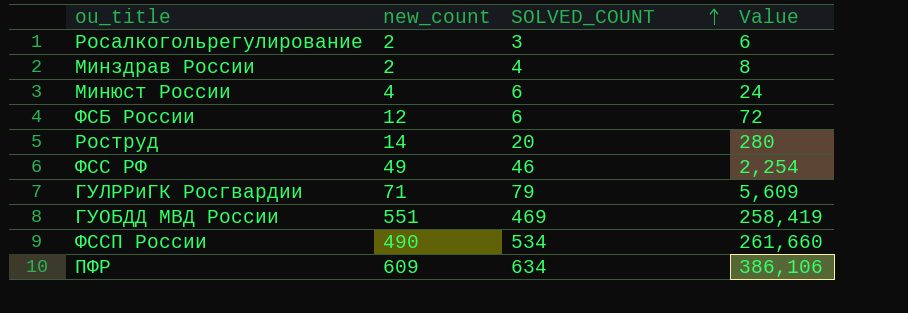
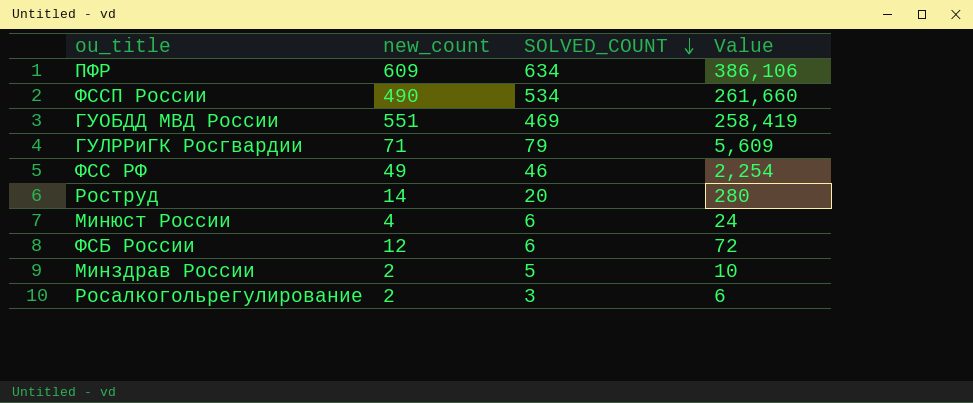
row order: SOLVED_COUNT ascending -> SOLVED_COUNT descending
Минздрав России | SOLVED_COUNT: 4 -> 5
Минздрав России | Value: 8 -> 10

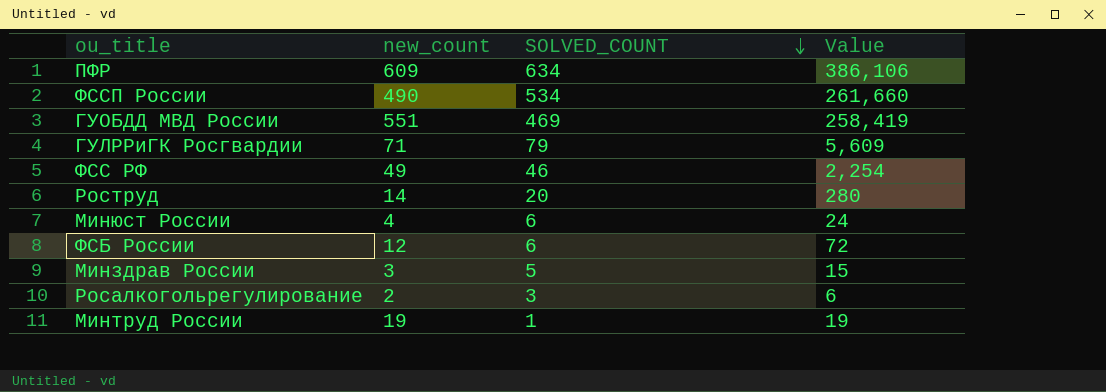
Минздрав России | new_count: 2 -> 3
Минздрав России | Value: 10 -> 15
row Минтруд России: none -> 19 | 1 | 19

